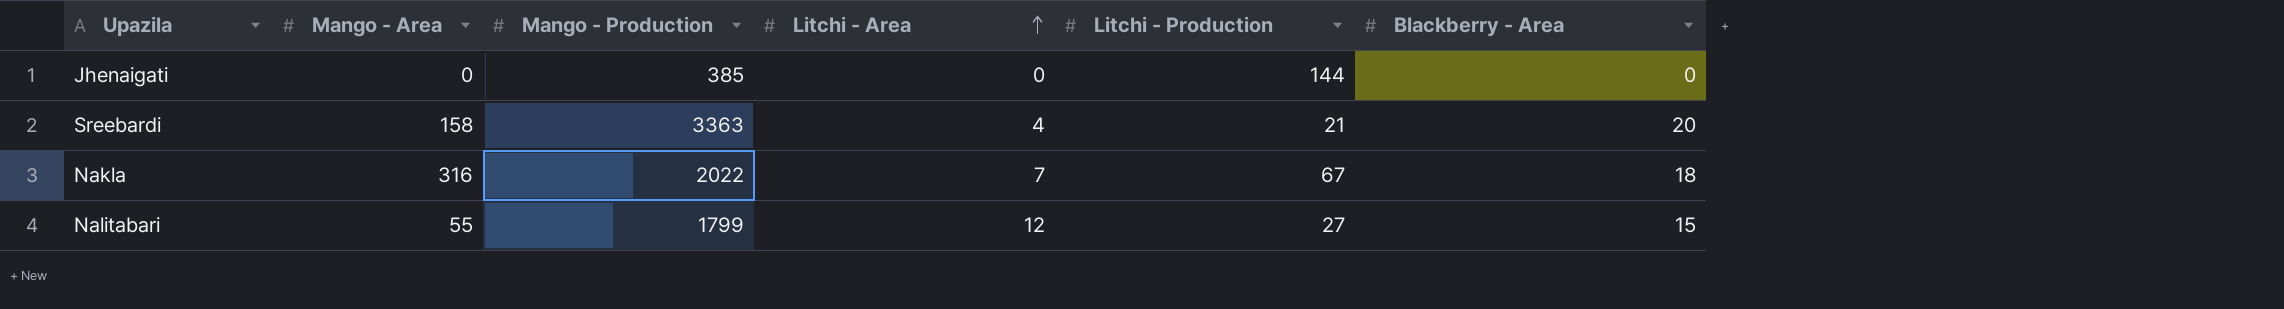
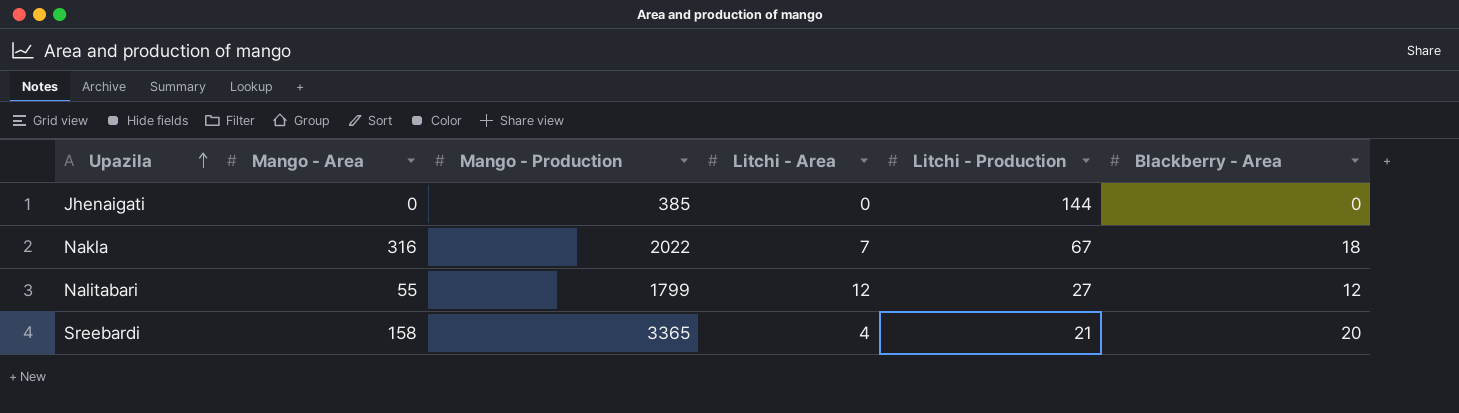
row order: Litchi - Area ascending -> Upazila ascending
Nalitabari | Blackberry - Area: 15 -> 12
Sreebardi | Mango - Production: 3363 -> 3365

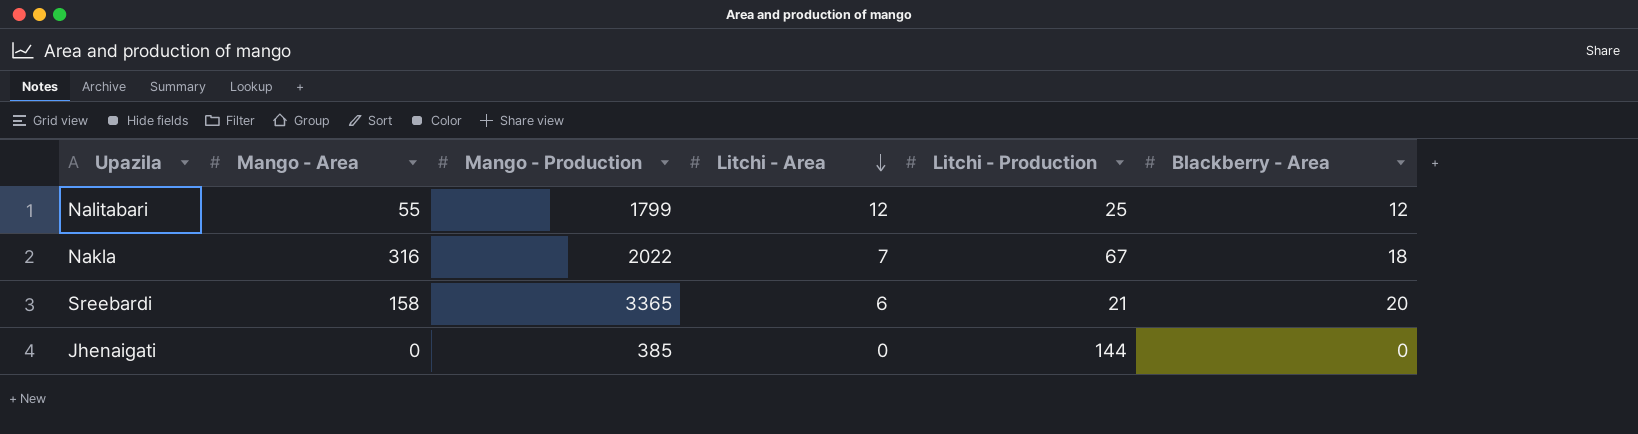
row order: Upazila ascending -> Litchi - Area descending
Nalitabari | Litchi - Production: 27 -> 25
Sreebardi | Litchi - Area: 4 -> 6

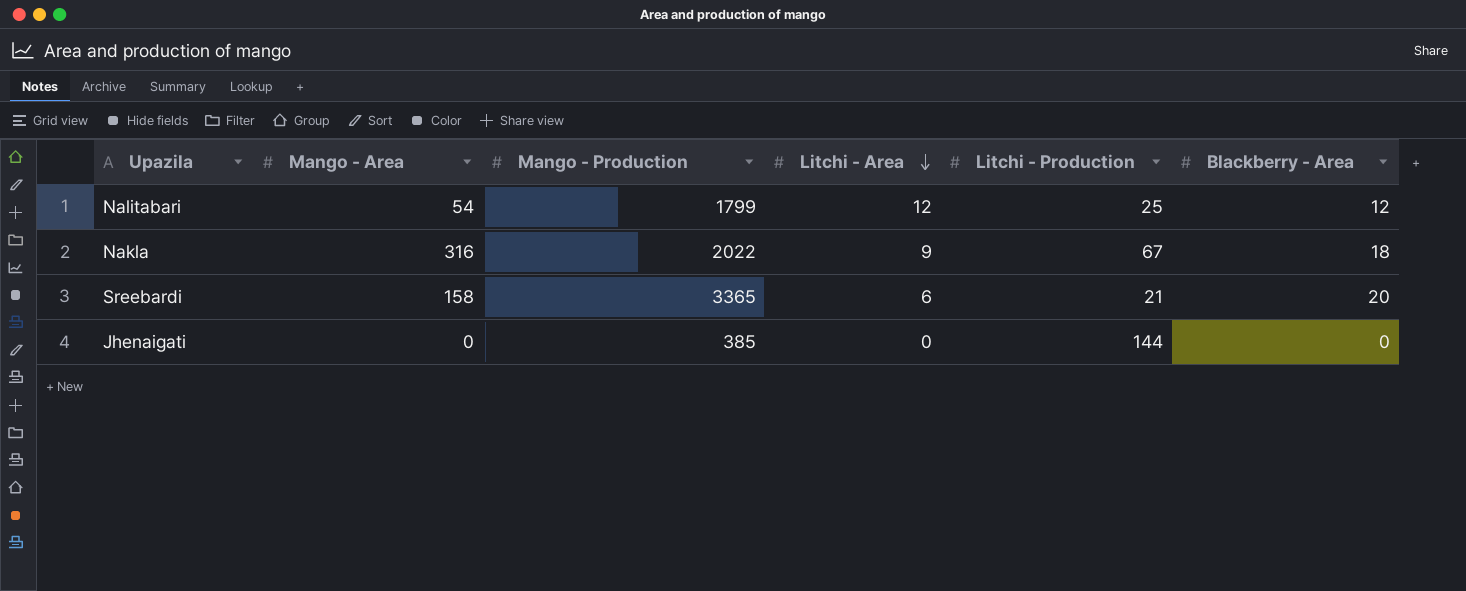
Nalitabari | Mango - Area: 55 -> 54
Nakla | Litchi - Area: 7 -> 9

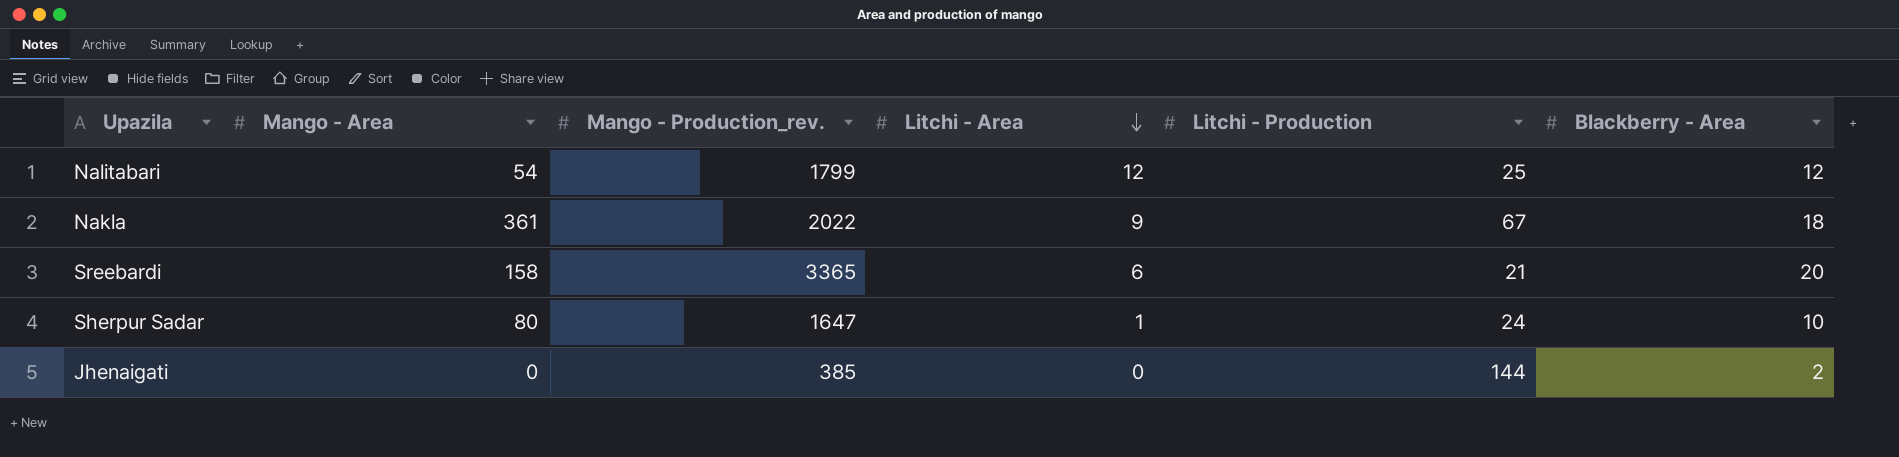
column name: Mango - Production -> Mango - Production_rev.
Nakla | Mango - Area: 316 -> 361
row Sherpur Sadar: none -> 80 | 1647 | 1 | 24 | 10
Jhenaigati | Blackberry - Area: 0 -> 2

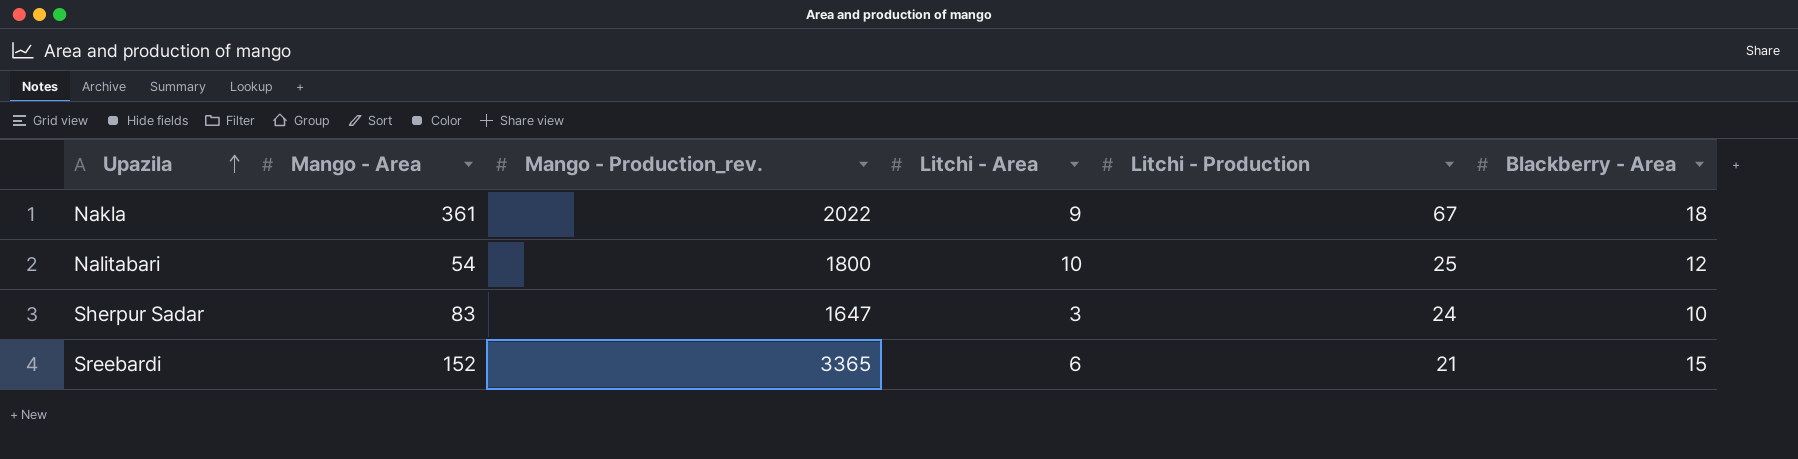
row order: Litchi - Area descending -> Upazila ascending
row Jhenaigati: 0 | 385 | 0 | 144 | 2 -> none
Nalitabari | Mango - Production_rev.: 1799 -> 1800
Nalitabari | Litchi - Area: 12 -> 10
Sherpur Sadar | Mango - Area: 80 -> 83
Sherpur Sadar | Litchi - Area: 1 -> 3
Sreebardi | Mango - Area: 158 -> 152
Sreebardi | Blackberry - Area: 20 -> 15

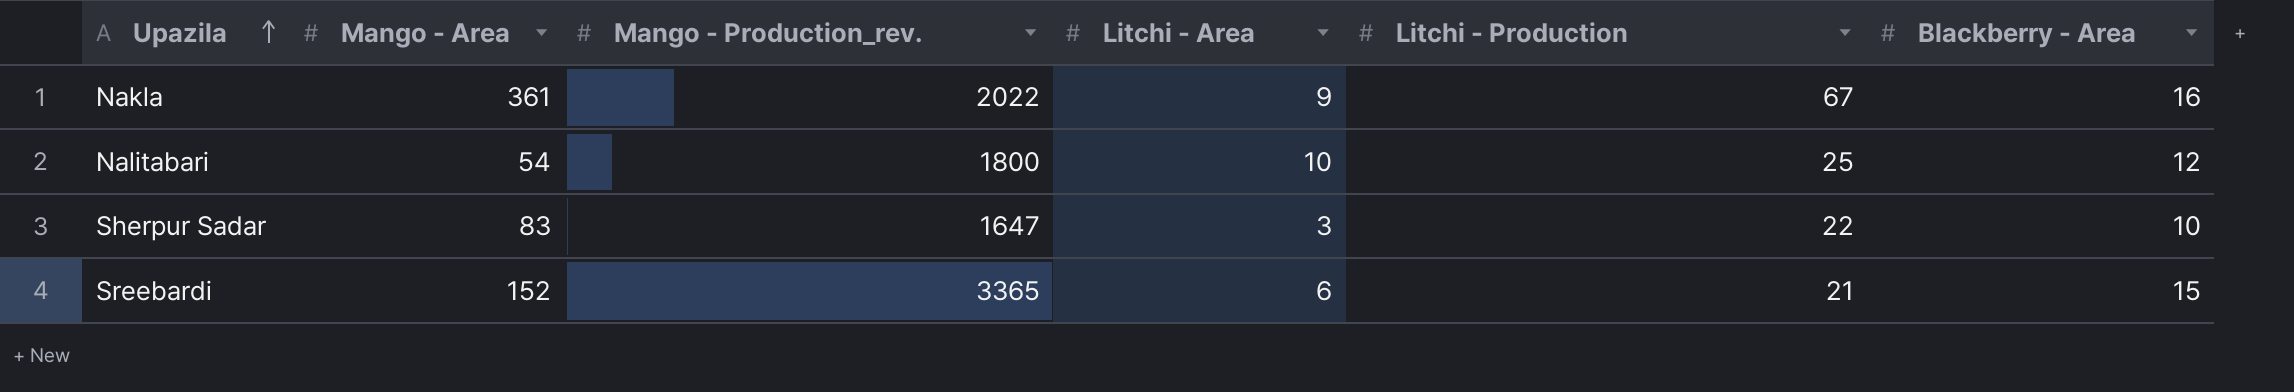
Nakla | Blackberry - Area: 18 -> 16
Sherpur Sadar | Litchi - Production: 24 -> 22

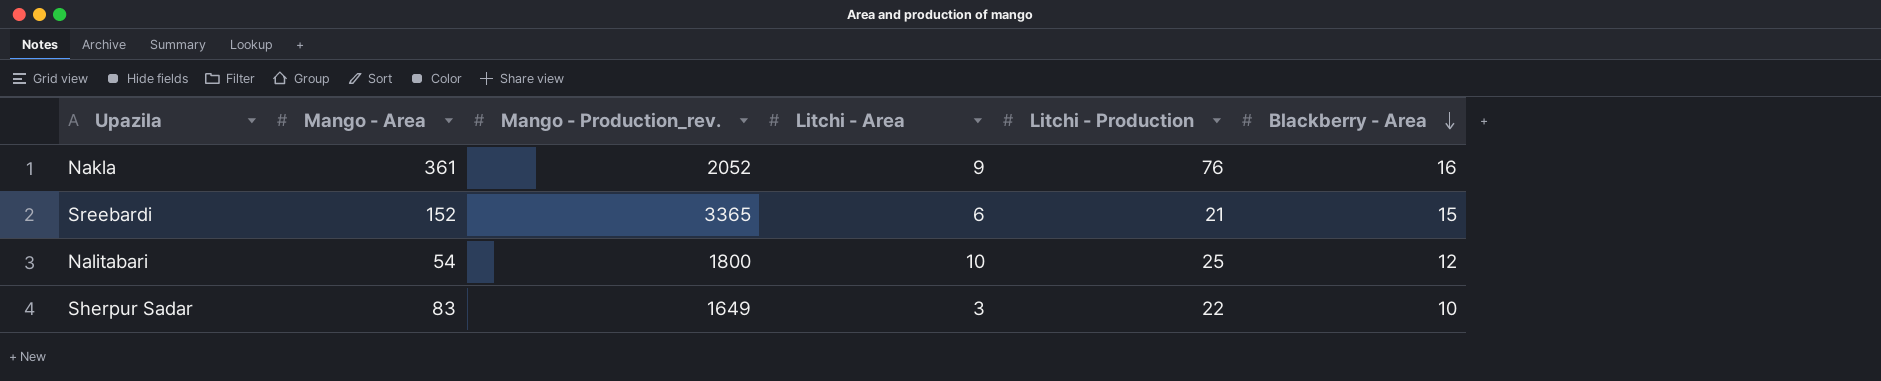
row order: Upazila ascending -> Blackberry - Area descending
Nakla | Mango - Production_rev.: 2022 -> 2052
Nakla | Litchi - Production: 67 -> 76
Sherpur Sadar | Mango - Production_rev.: 1647 -> 1649

